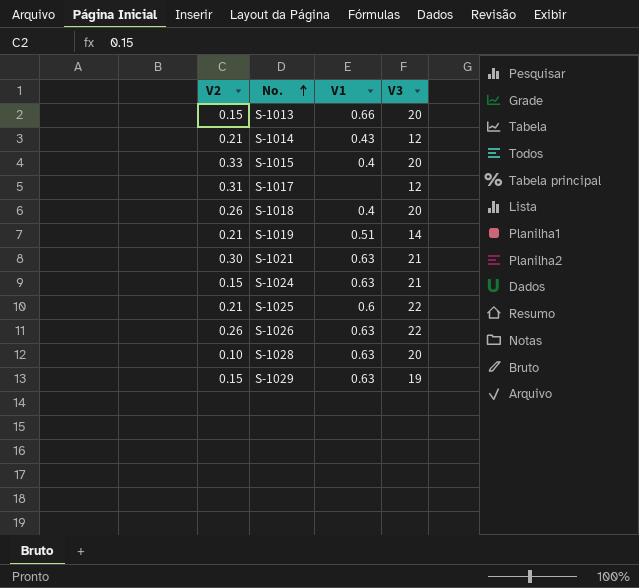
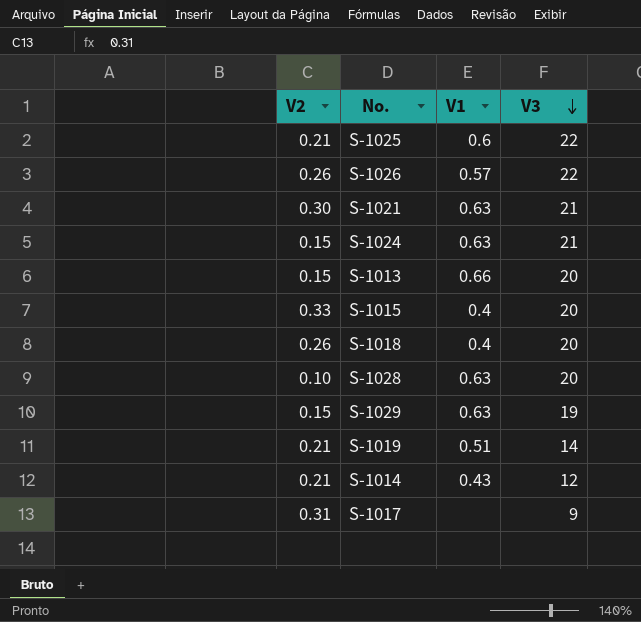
row order: No. ascending -> V3 descending
S-1026 | V1: 0.63 -> 0.57
S-1017 | V3: 12 -> 9

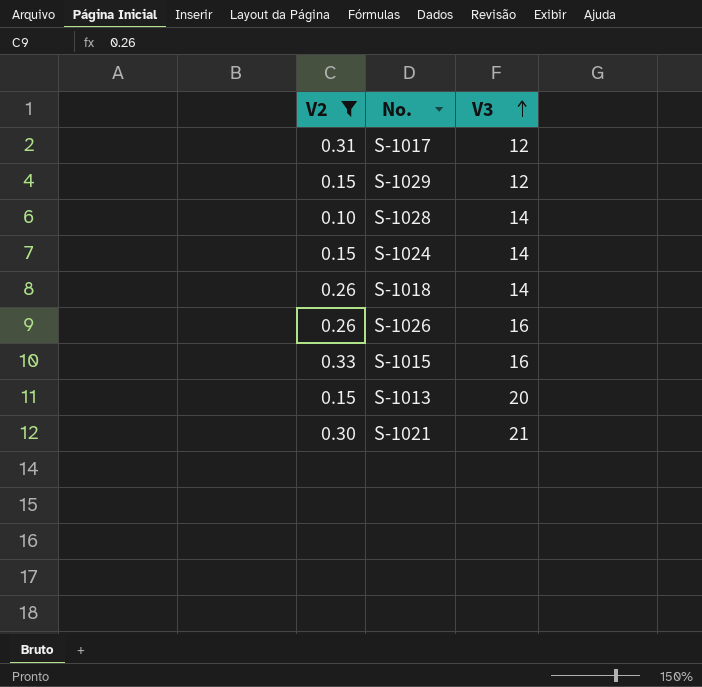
filter: none -> V2 != 0.21
row order: V3 descending -> V3 ascending
column V1 | position: 3 -> none
S-1017 | V3: 9 -> 12
S-1029 | V3: 19 -> 12
S-1028 | V3: 20 -> 14
S-1024 | V3: 21 -> 14
S-1018 | V3: 20 -> 14
S-1026 | V3: 22 -> 16
S-1015 | V3: 20 -> 16

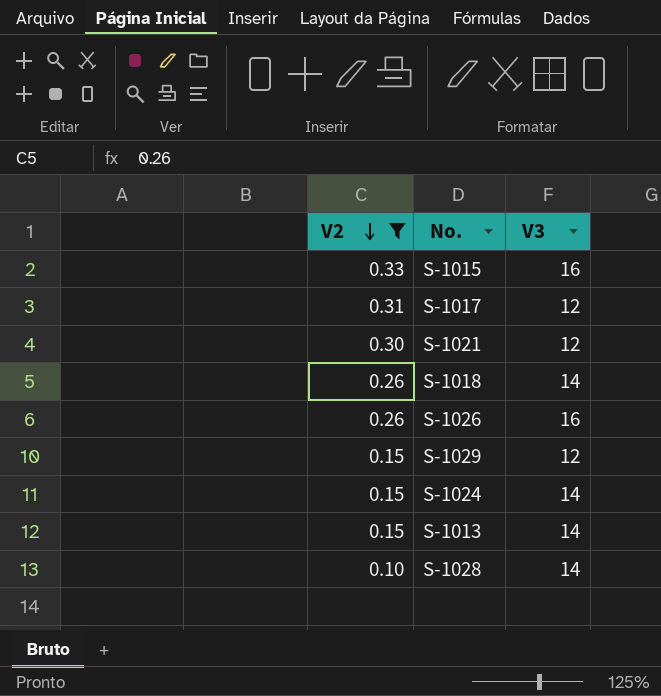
row order: V3 ascending -> V2 descending
S-1021 | V3: 21 -> 12
S-1013 | V3: 20 -> 14

